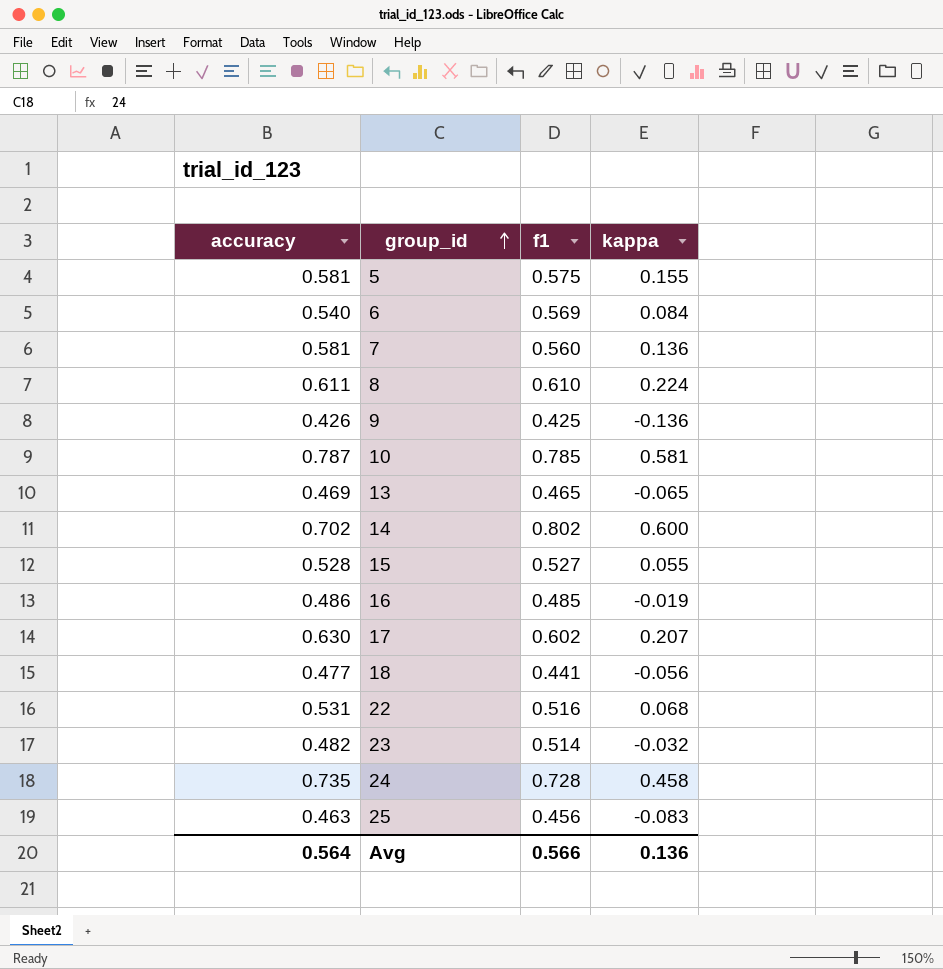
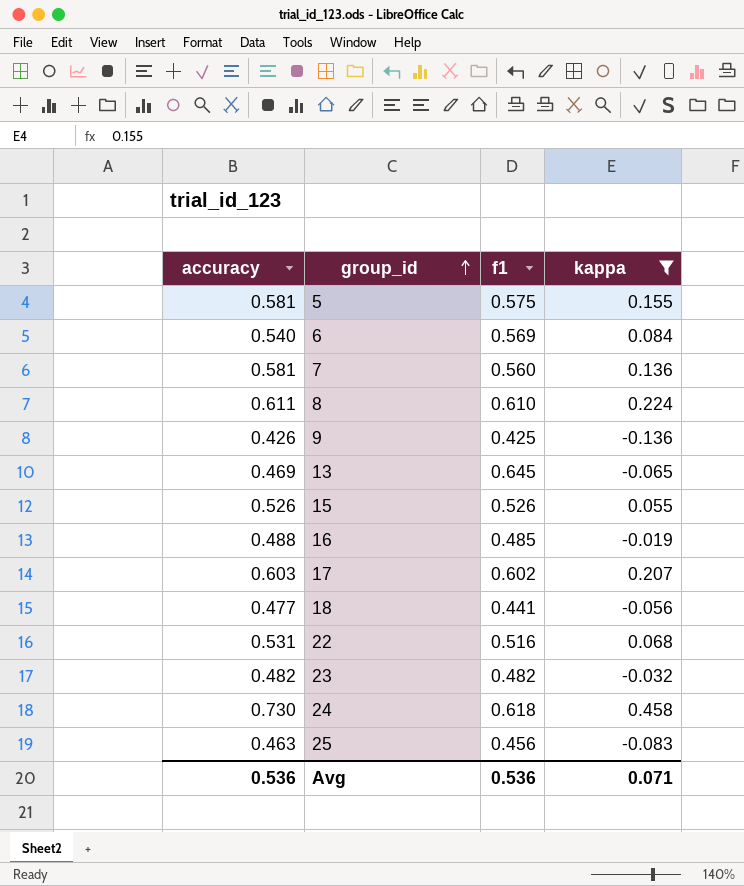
filter: none -> kappa <= 0.458
13 | f1: 0.465 -> 0.645
15 | accuracy: 0.528 -> 0.526
15 | f1: 0.527 -> 0.526
16 | accuracy: 0.486 -> 0.488
17 | accuracy: 0.630 -> 0.603
23 | f1: 0.514 -> 0.482
24 | accuracy: 0.735 -> 0.730
24 | f1: 0.728 -> 0.618
Avg | accuracy: 0.564 -> 0.536
Avg | f1: 0.566 -> 0.536
Avg | kappa: 0.136 -> 0.071

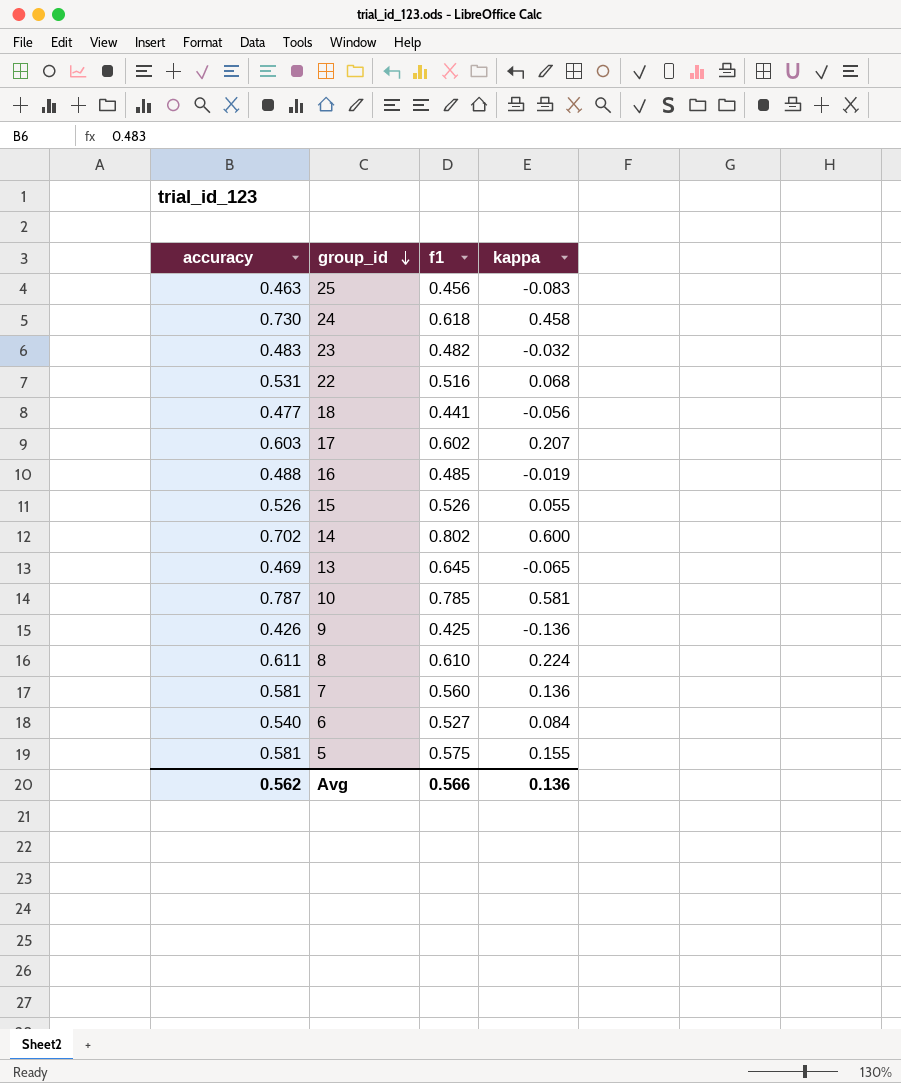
filter: kappa <= 0.458 -> none
row order: group_id ascending -> group_id descending
23 | accuracy: 0.482 -> 0.483
6 | f1: 0.569 -> 0.527
Avg | accuracy: 0.536 -> 0.562
Avg | f1: 0.536 -> 0.566
Avg | kappa: 0.071 -> 0.136

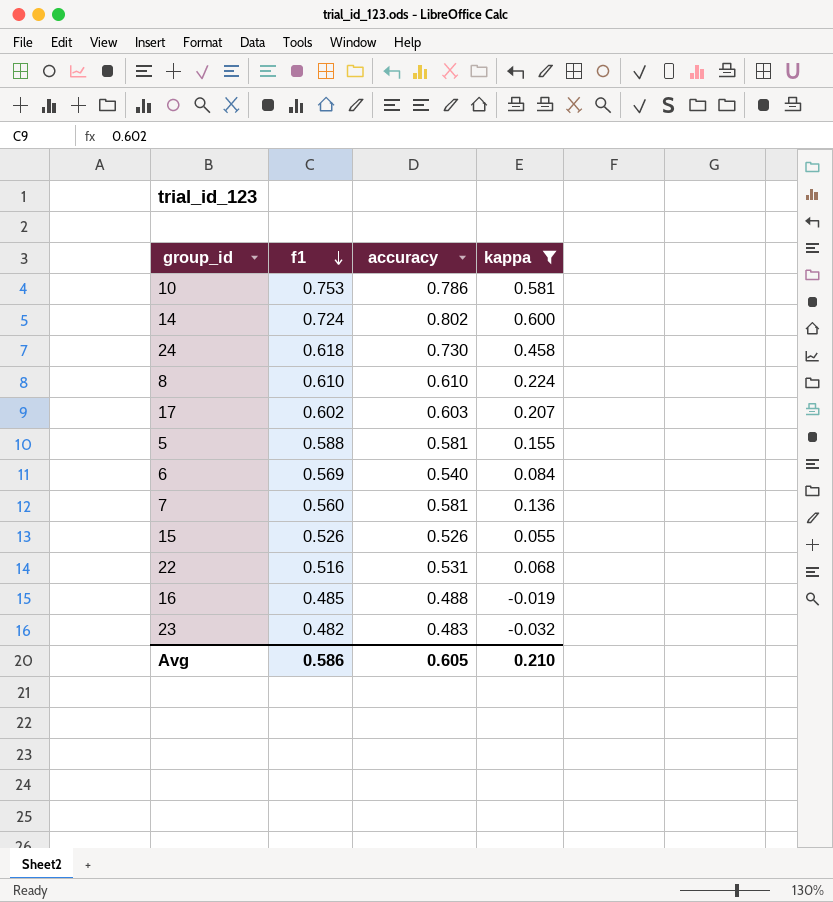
filter: none -> kappa >= -0.032
row order: group_id descending -> f1 descending
column accuracy | position: 1 -> 3
10 | f1: 0.785 -> 0.753
10 | accuracy: 0.787 -> 0.786
14 | f1: 0.802 -> 0.724
14 | accuracy: 0.702 -> 0.802
8 | accuracy: 0.611 -> 0.610
5 | f1: 0.575 -> 0.588
6 | f1: 0.527 -> 0.569
Avg | f1: 0.566 -> 0.586
Avg | accuracy: 0.562 -> 0.605
Avg | kappa: 0.136 -> 0.210

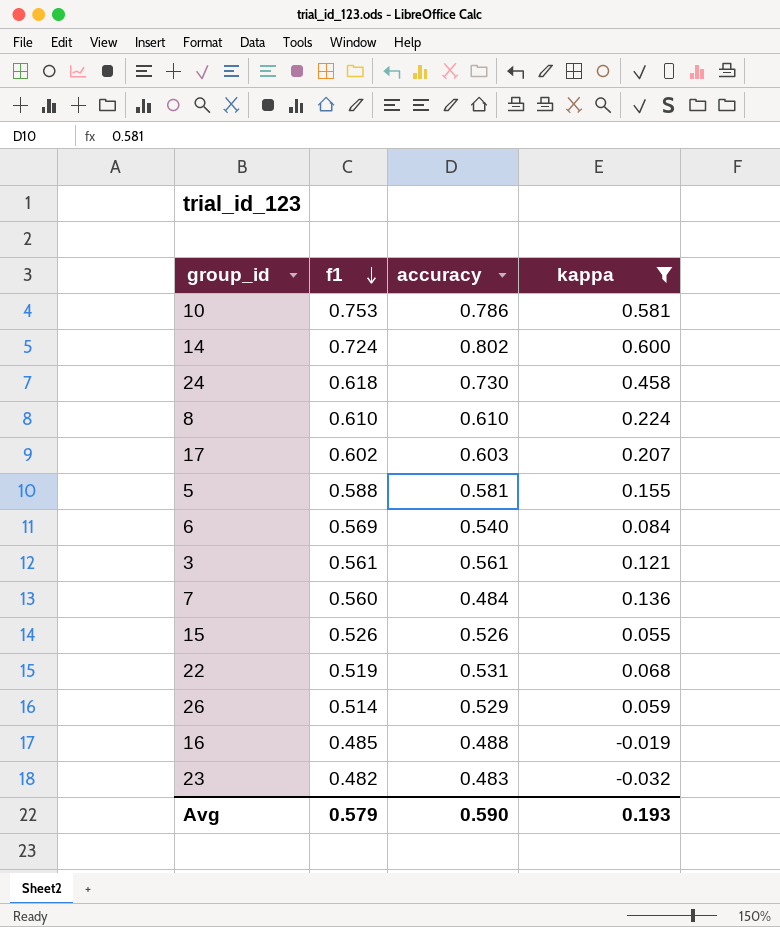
row 3: none -> 0.561 | 0.561 | 0.121
7 | accuracy: 0.581 -> 0.484
22 | f1: 0.516 -> 0.519
row 26: none -> 0.514 | 0.529 | 0.059
Avg | f1: 0.586 -> 0.579
Avg | accuracy: 0.605 -> 0.590
Avg | kappa: 0.210 -> 0.193

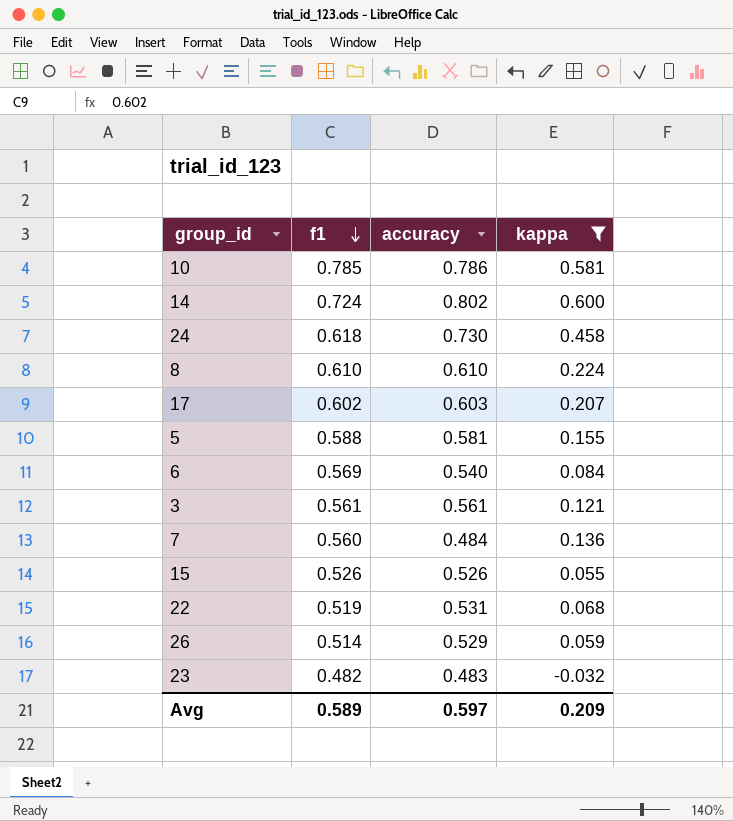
row 16: 0.485 | 0.488 | -0.019 -> none
10 | f1: 0.753 -> 0.785
Avg | f1: 0.579 -> 0.589
Avg | accuracy: 0.590 -> 0.597
Avg | kappa: 0.193 -> 0.209

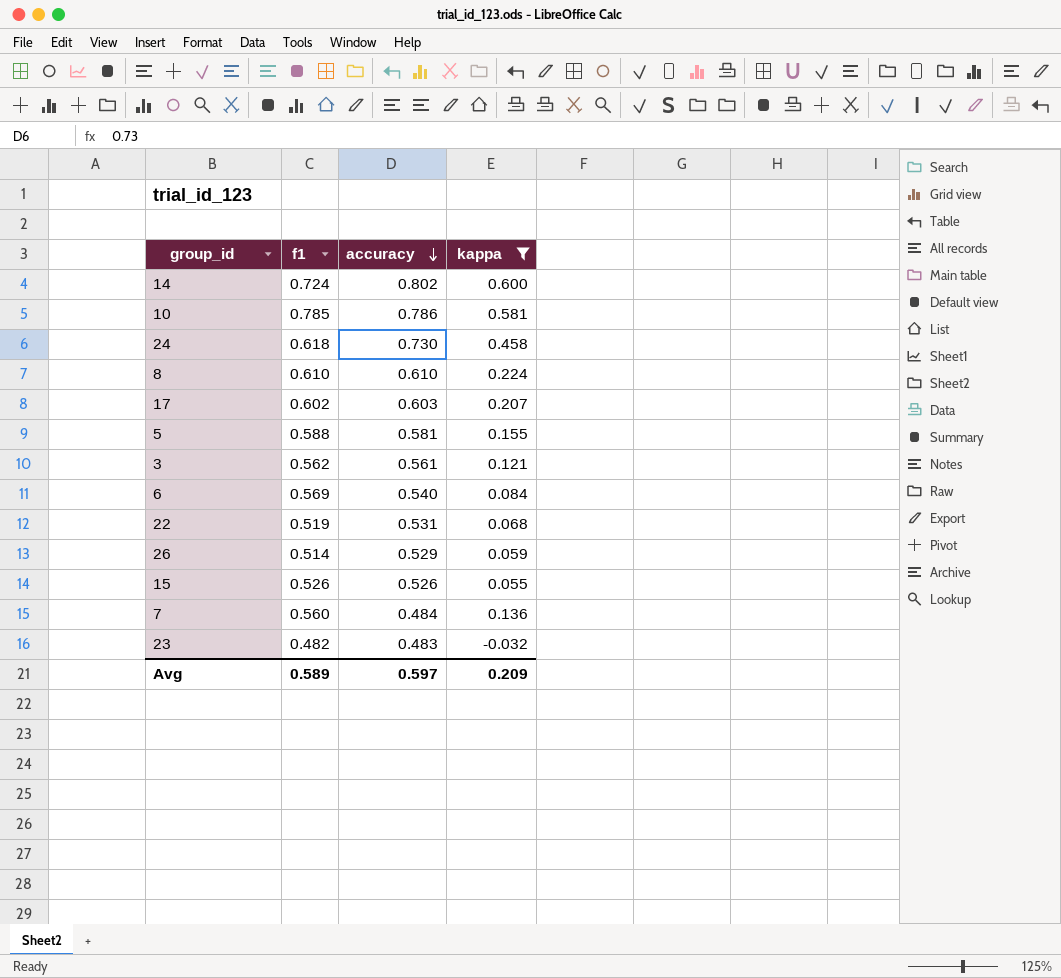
row order: f1 descending -> accuracy descending
3 | f1: 0.561 -> 0.562

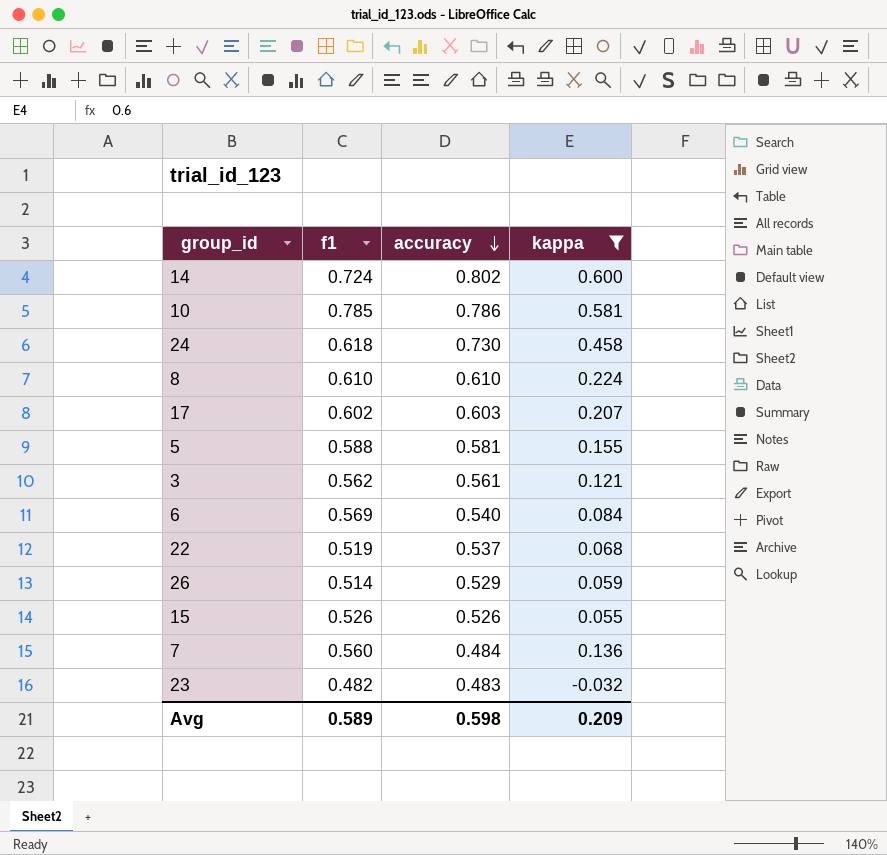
22 | accuracy: 0.531 -> 0.537
Avg | accuracy: 0.597 -> 0.598

